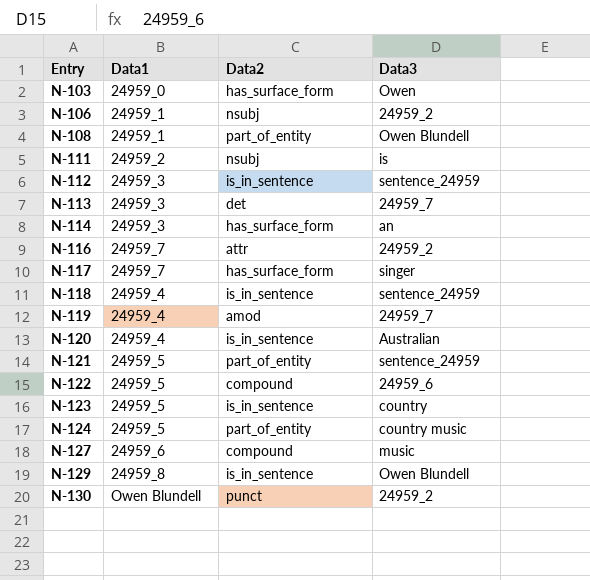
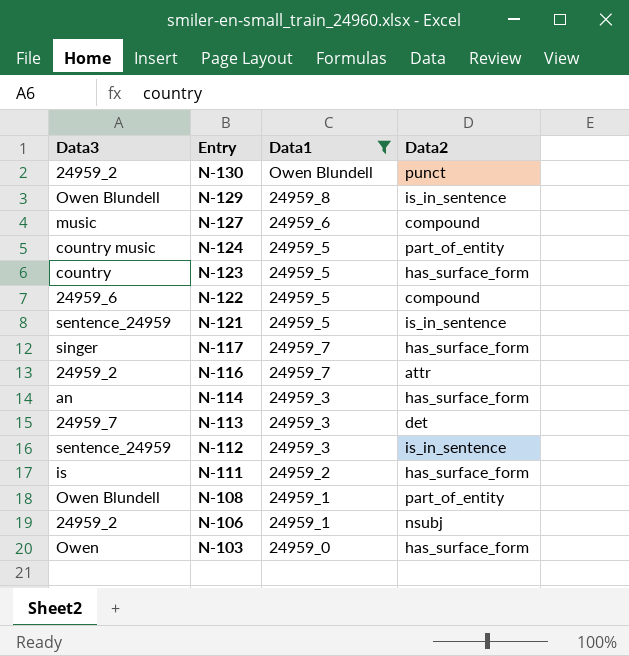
filter: none -> Data1 != 24959_4
row order: Entry ascending -> Entry descending
column Data3 | position: 4 -> 1
N-123 | Data2: is_in_sentence -> has_surface_form
N-121 | Data2: part_of_entity -> is_in_sentence
N-111 | Data2: nsubj -> has_surface_form

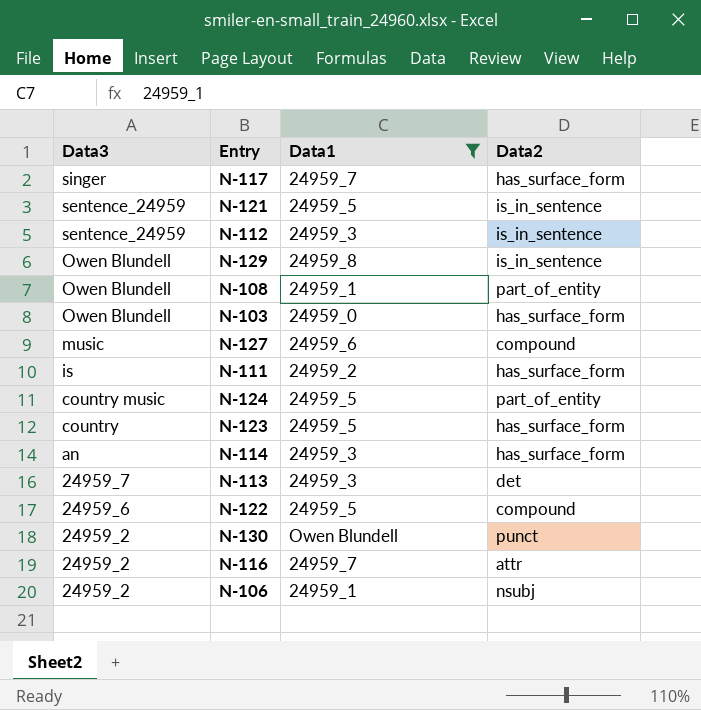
row order: Entry descending -> Data3 descending
N-103 | Data3: Owen -> Owen Blundell

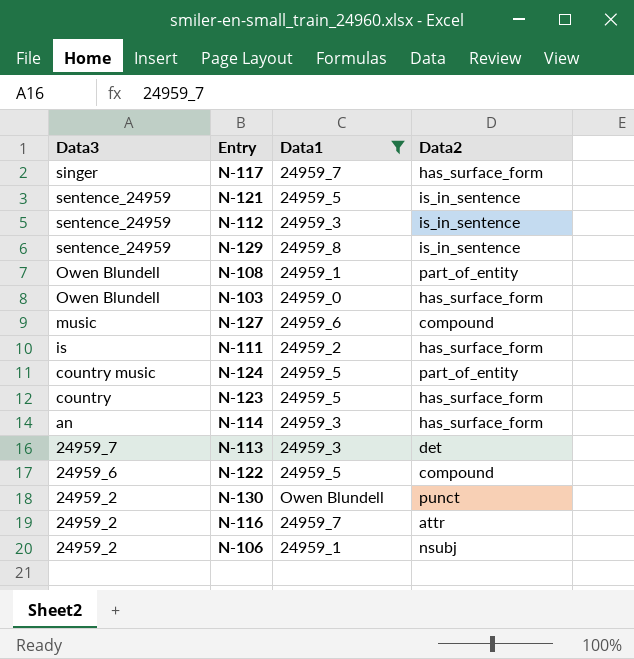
N-129 | Data3: Owen Blundell -> sentence_24959

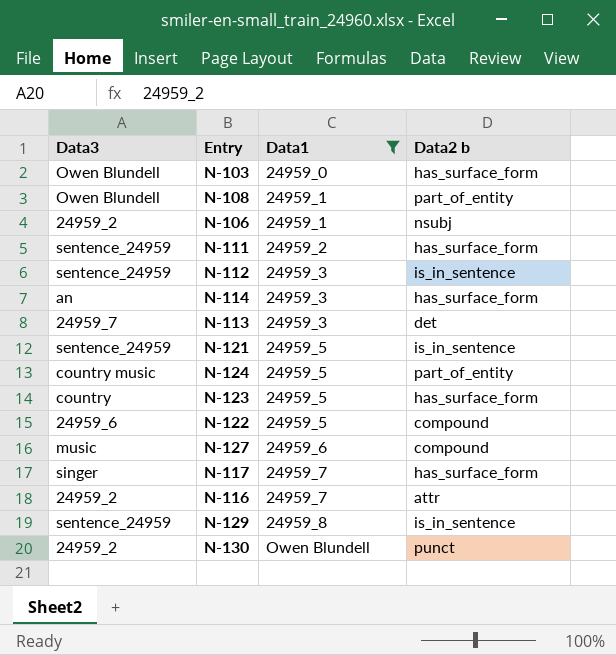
row order: Data3 descending -> Data1 ascending
column name: Data2 -> Data2 b
N-111 | Data3: is -> sentence_24959

